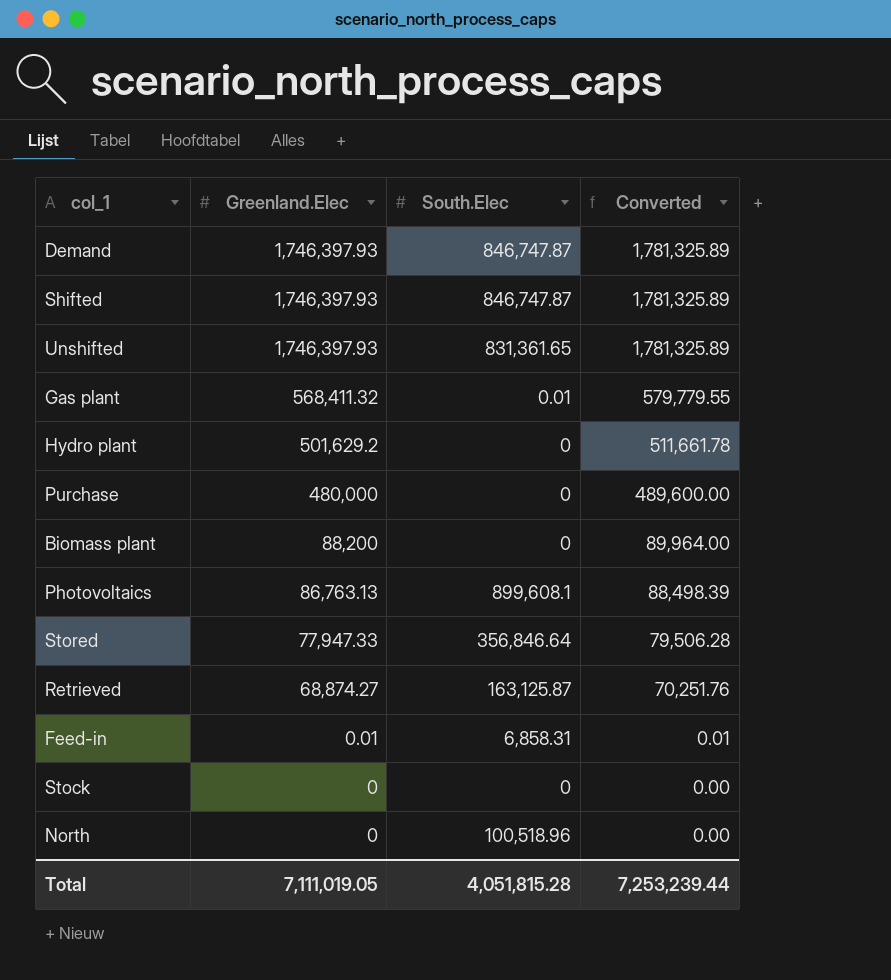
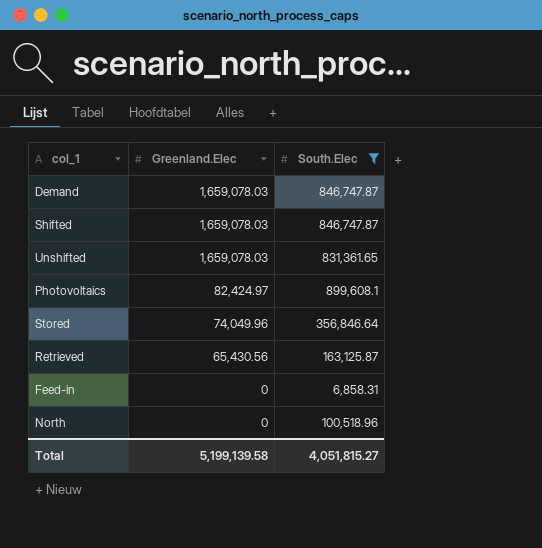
filter: none -> South.Elec >= 6,858.31
column Converted | formula: [Greenland.Elec] * 1.02 -> none
Demand | Greenland.Elec: 1,746,397.93 -> 1,659,078.03
Shifted | Greenland.Elec: 1,746,397.93 -> 1,659,078.03
Unshifted | Greenland.Elec: 1,746,397.93 -> 1,659,078.03
Photovoltaics | Greenland.Elec: 86,763.13 -> 82,424.97
Stored | Greenland.Elec: 77,947.33 -> 74,049.96
Retrieved | Greenland.Elec: 68,874.27 -> 65,430.56
Feed-in | Greenland.Elec: 0.01 -> 0
Total | Greenland.Elec: 7,111,019.05 -> 5,199,139.58
Total | South.Elec: 4,051,815.28 -> 4,051,815.27

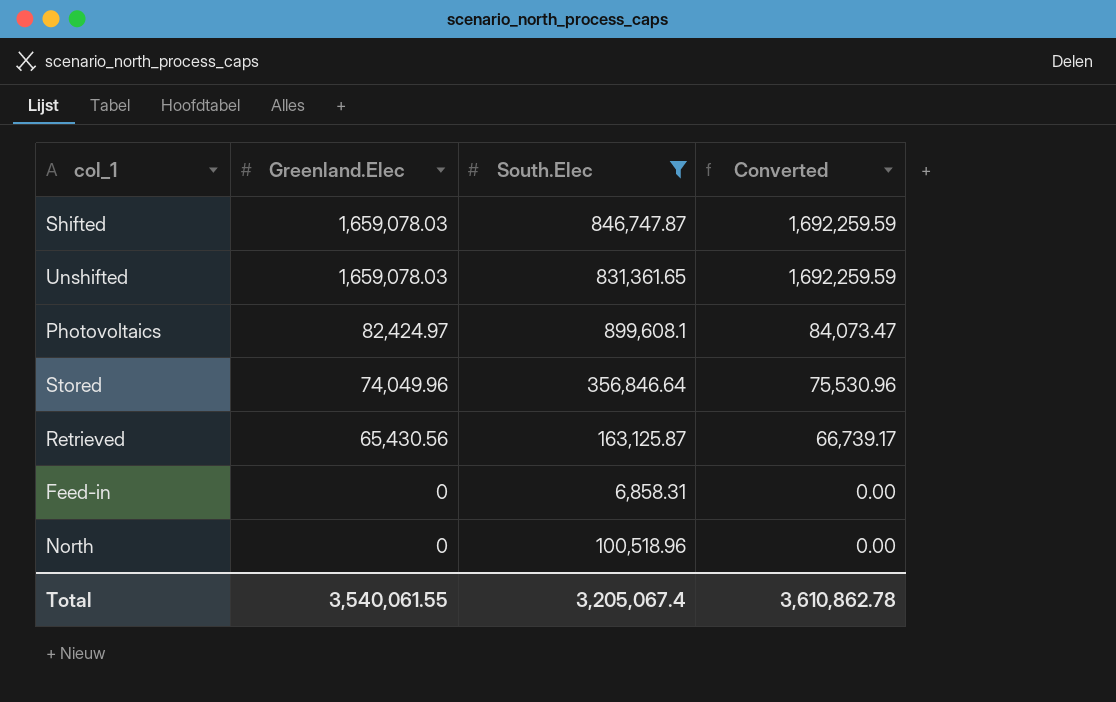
column Converted | formula: none -> [Greenland.Elec] * 1.02
row Demand: 1,659,078.03 | 846,747.87 -> none
Total | Greenland.Elec: 5,199,139.58 -> 3,540,061.55
Total | South.Elec: 4,051,815.27 -> 3,205,067.4

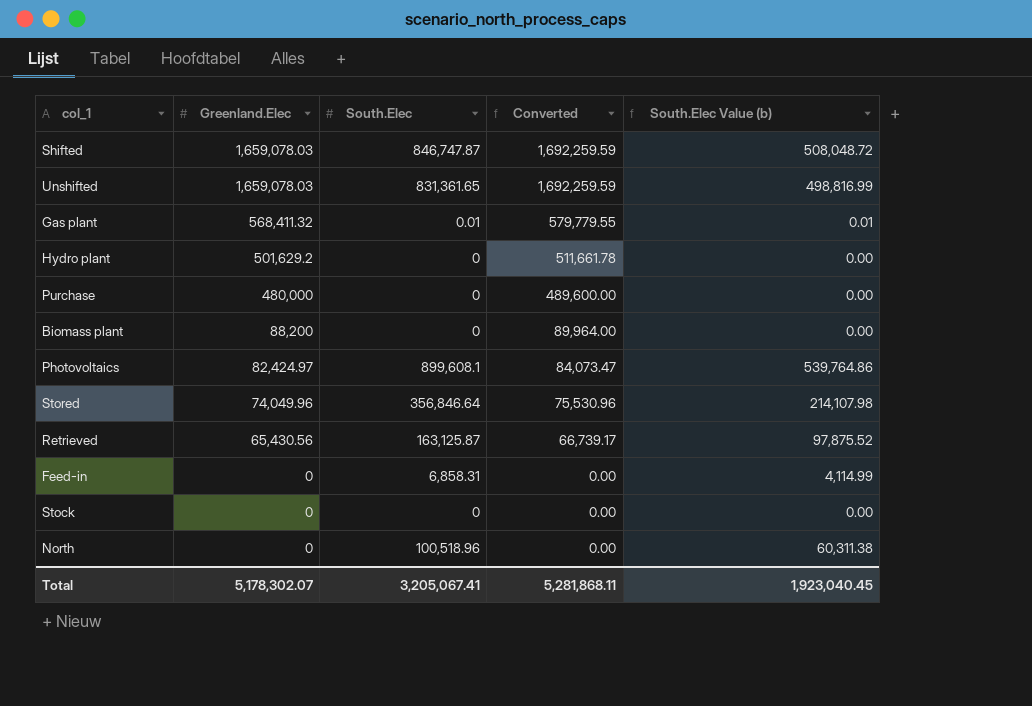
filter: South.Elec >= 6,858.31 -> none
column South.Elec Value (b) | formula: none -> [South.Elec] * 0.6
Total | Greenland.Elec: 3,540,061.55 -> 5,178,302.07
Total | South.Elec: 3,205,067.4 -> 3,205,067.41
Total | Converted: 3,610,862.78 -> 5,281,868.11

